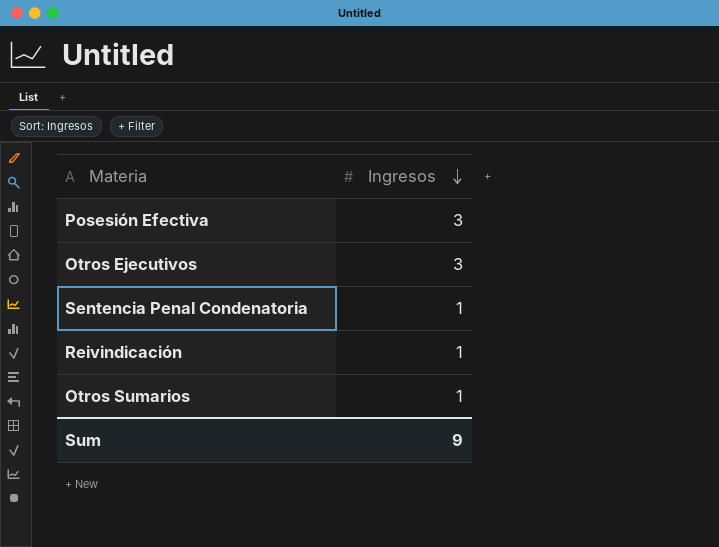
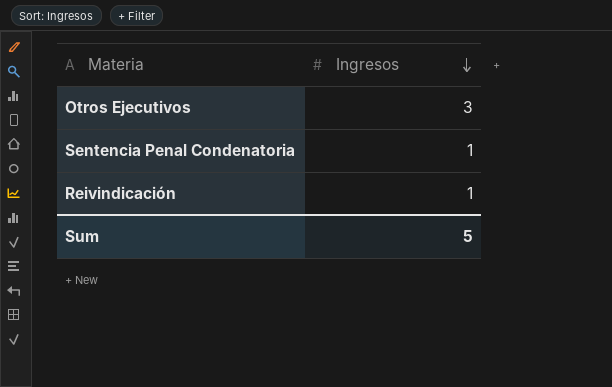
row Posesión Efectiva: 3 -> none
row Otros Sumarios: 1 -> none
Sum | Ingresos: 9 -> 5

